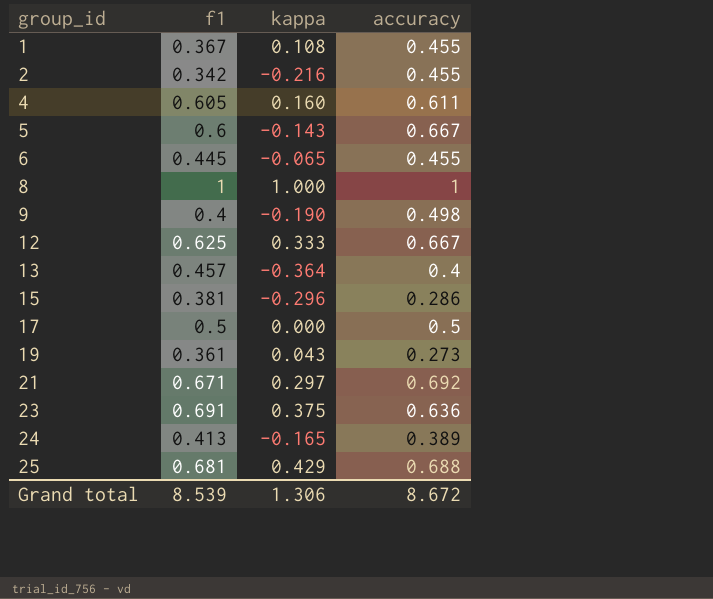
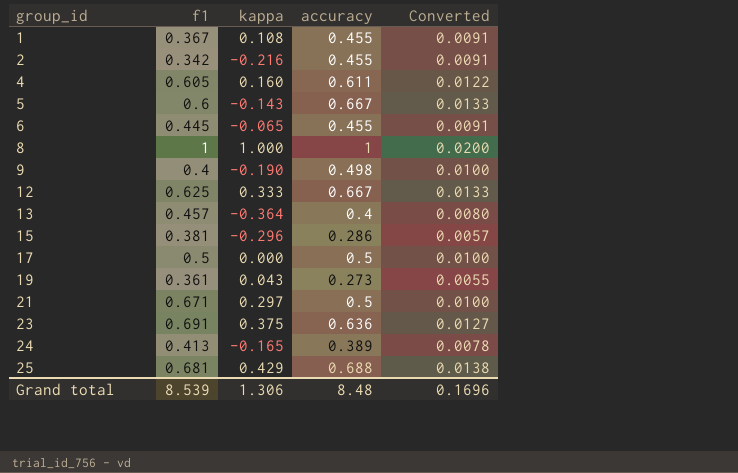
column Converted | formula: none -> [accuracy] * 0.02
21 | accuracy: 0.692 -> 0.5
Grand total | accuracy: 8.672 -> 8.48

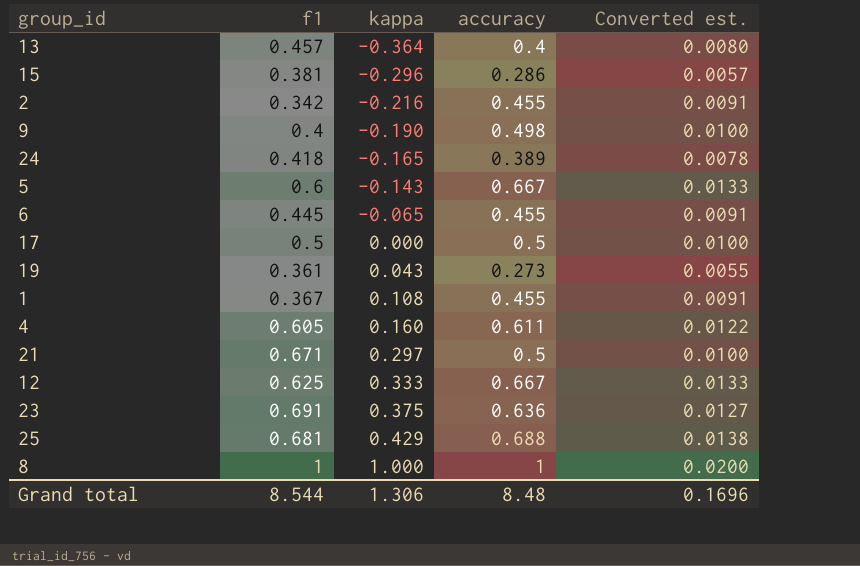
row order: group_id ascending -> kappa ascending
column name: Converted -> Converted est.
24 | f1: 0.413 -> 0.418
Grand total | f1: 8.539 -> 8.544

